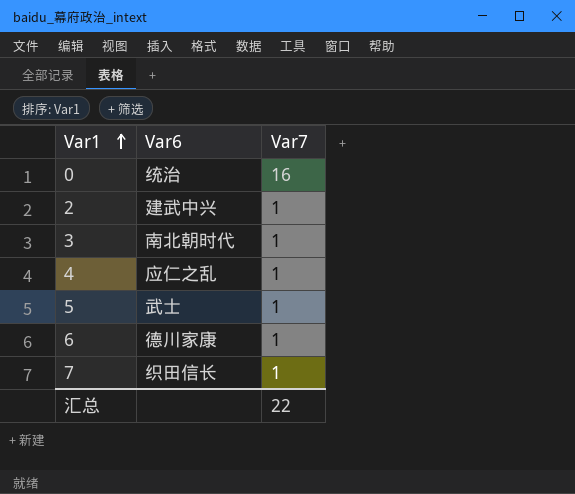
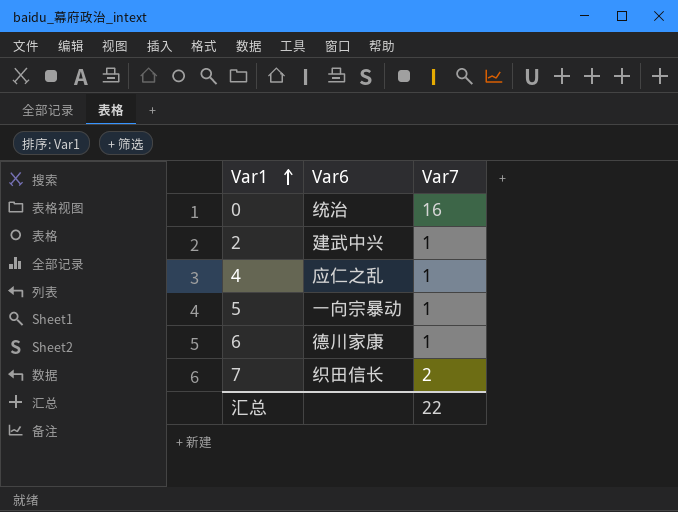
row 3: 南北朝时代 | 1 -> none
5 | Var6: 武士 -> 一向宗暴动
7 | Var7: 1 -> 2

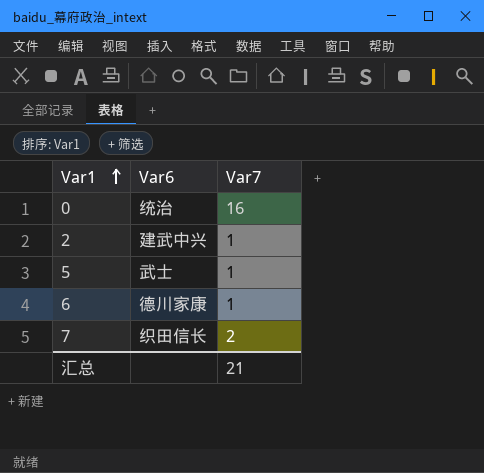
row 4: 应仁之乱 | 1 -> none
5 | Var6: 一向宗暴动 -> 武士
汇总 | Var7: 22 -> 21

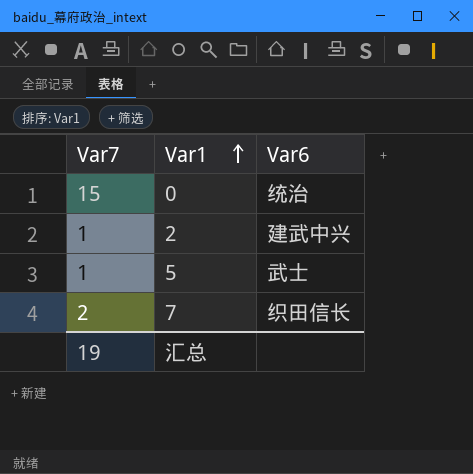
column Var7 | position: 3 -> 1
row 6: 德川家康 | 1 -> none
0 | Var7: 16 -> 15
汇总 | Var7: 21 -> 19

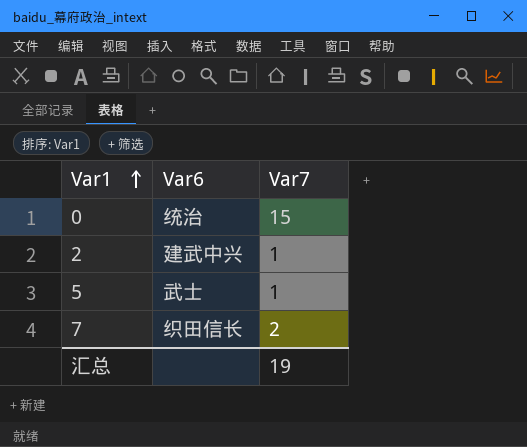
column Var7 | position: 1 -> 3

